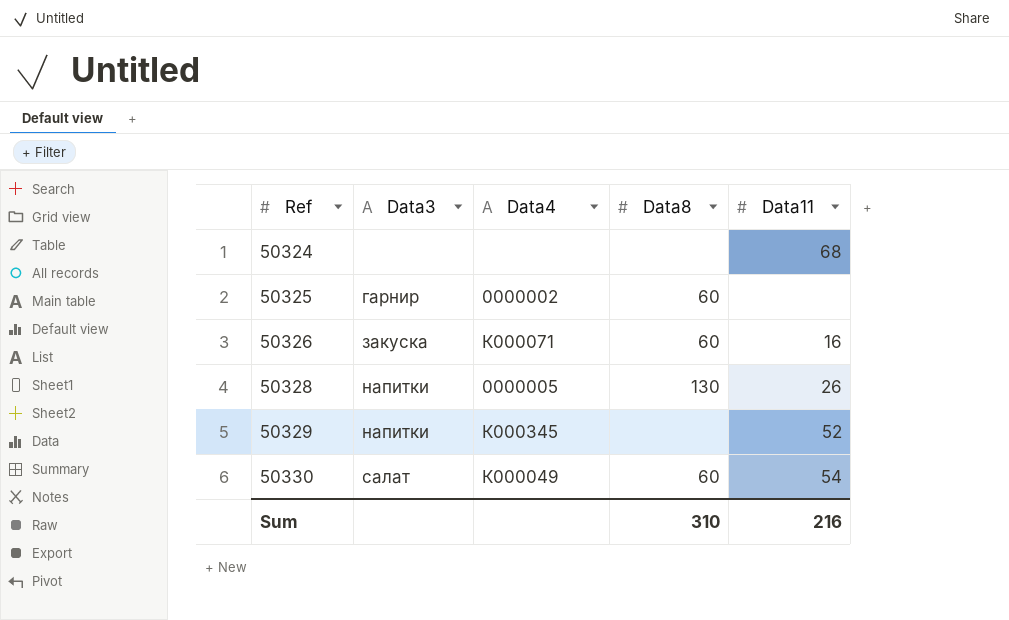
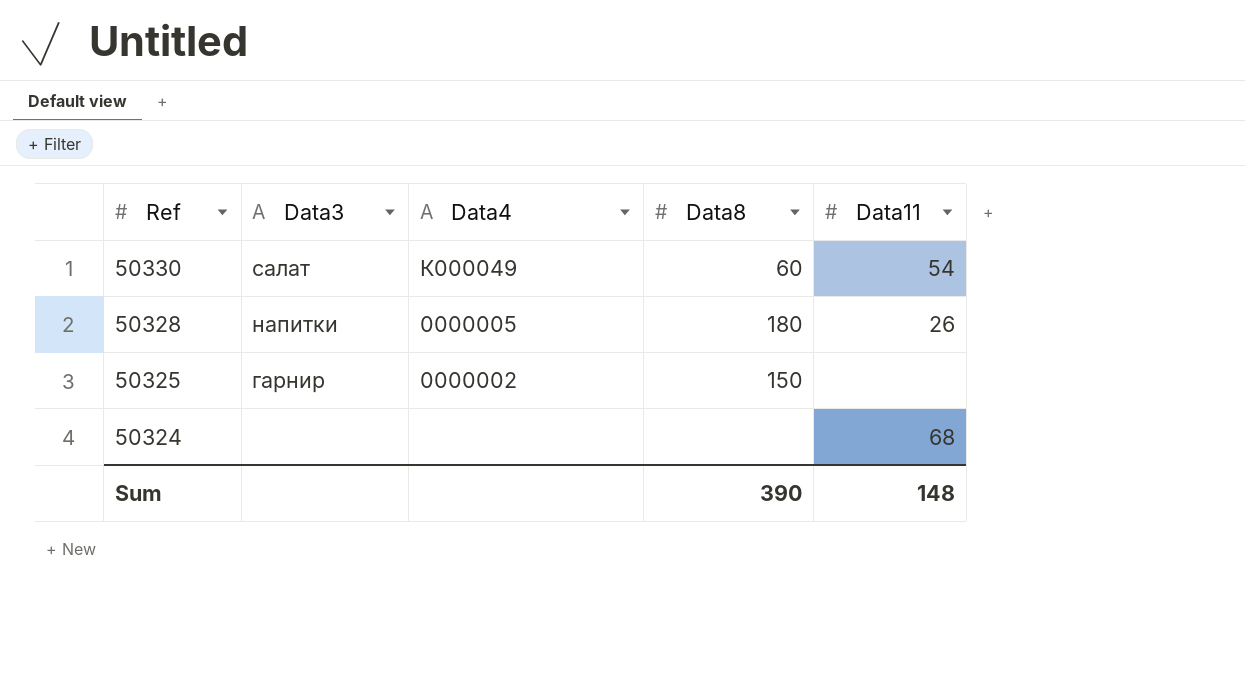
row order: Ref ascending -> Ref descending
row 50326: закуска | К000071 | 60 | 16 -> none
row 50329: напитки | К000345 | none | 52 -> none
50328 | Data8: 130 -> 180
50325 | Data8: 60 -> 150
Sum | Data8: 310 -> 390
Sum | Data11: 216 -> 148

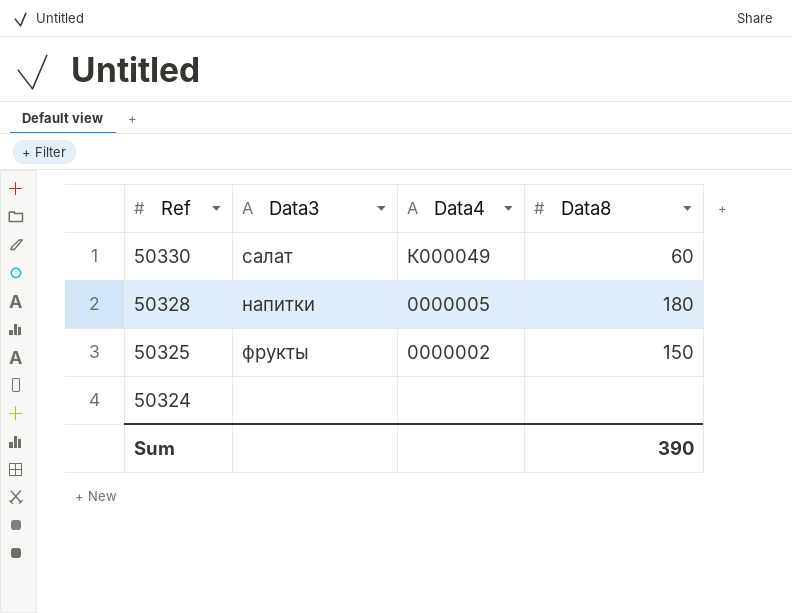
column Data11 | position: 5 -> none
50325 | Data3: гарнир -> фрукты

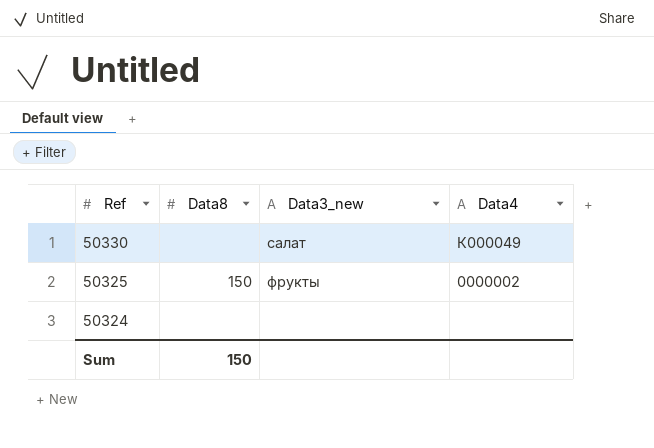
column Data8 | position: 4 -> 2
column name: Data3 -> Data3_new
row 50328: напитки | 0000005 | 180 -> none
50330 | Data8: 60 -> none
Sum | Data8: 390 -> 150

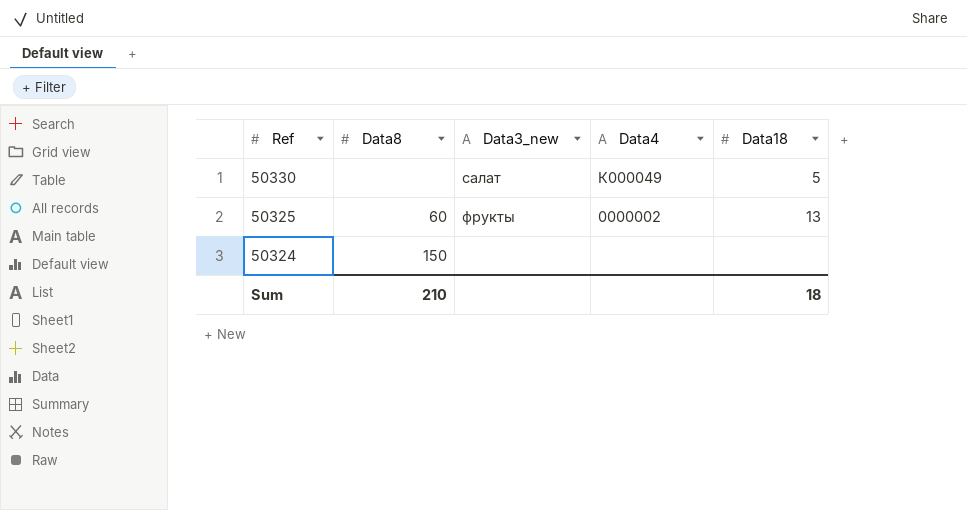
column Data18 | position: none -> 5
50325 | Data8: 150 -> 60
50324 | Data8: none -> 150
Sum | Data8: 150 -> 210

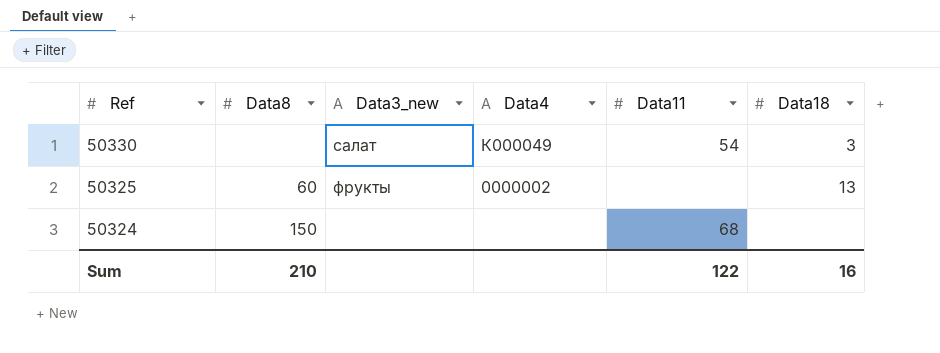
column Data11 | position: none -> 5
50330 | Data18: 5 -> 3
Sum | Data18: 18 -> 16

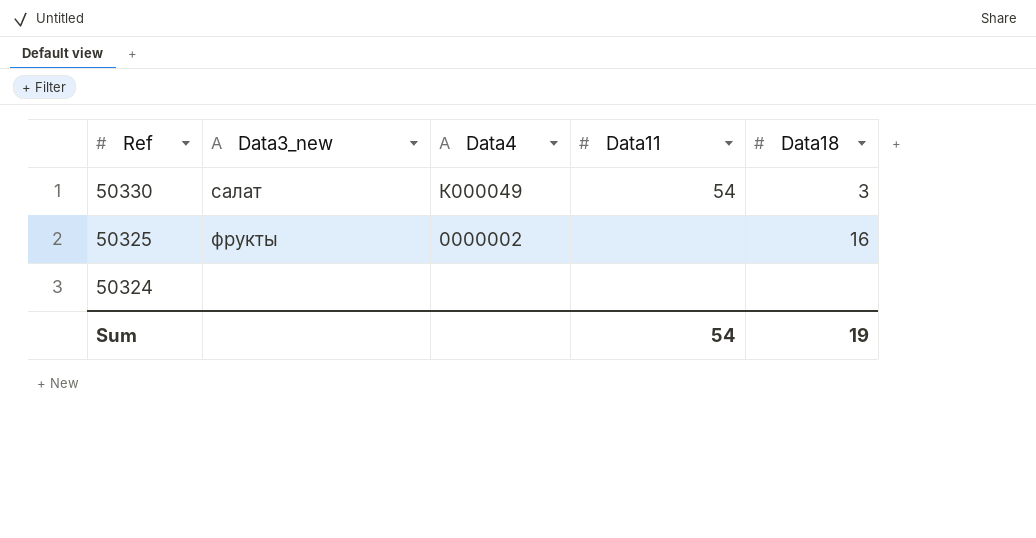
column Data8 | position: 2 -> none
50325 | Data18: 13 -> 16
50324 | Data11: 68 -> none
Sum | Data11: 122 -> 54
Sum | Data18: 16 -> 19

